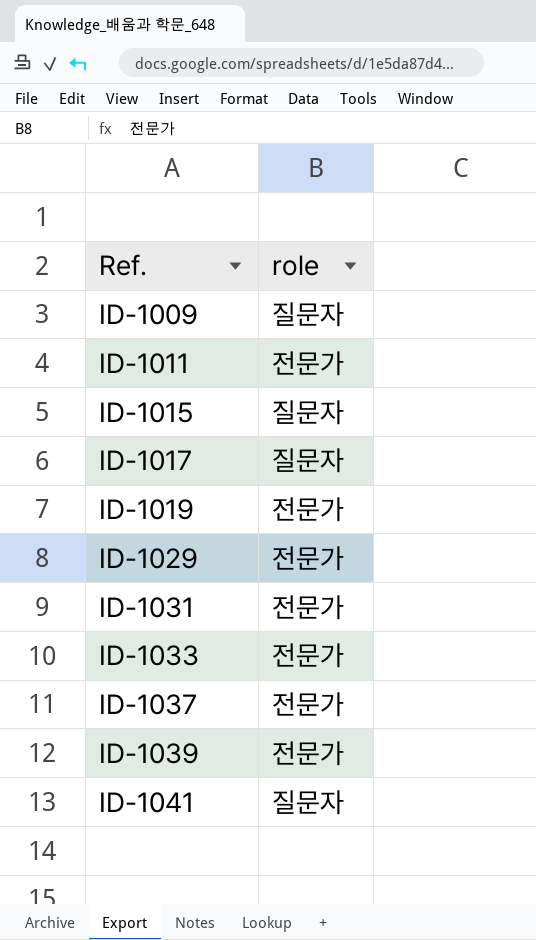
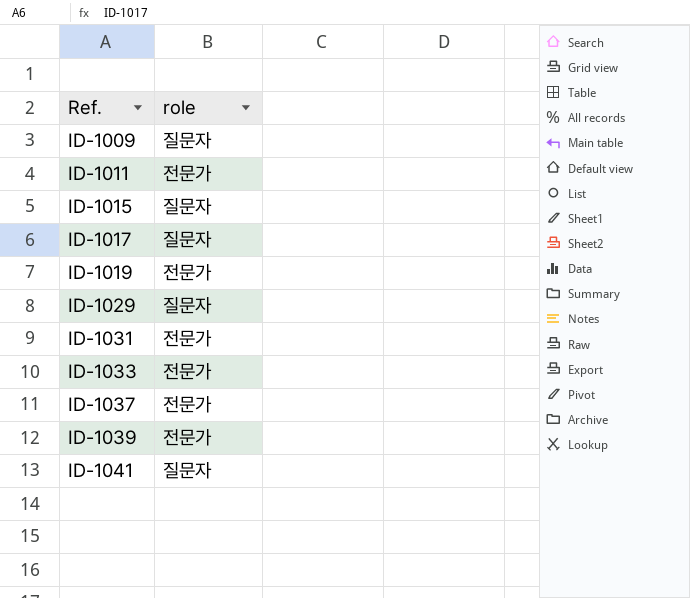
ID-1029 | role: 전문가 -> 질문자

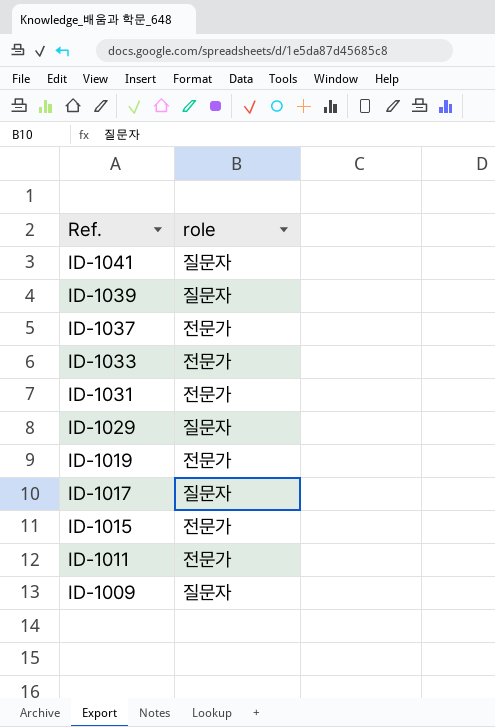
row order: Ref. ascending -> Ref. descending
ID-1039 | role: 전문가 -> 질문자
ID-1015 | role: 질문자 -> 전문가

